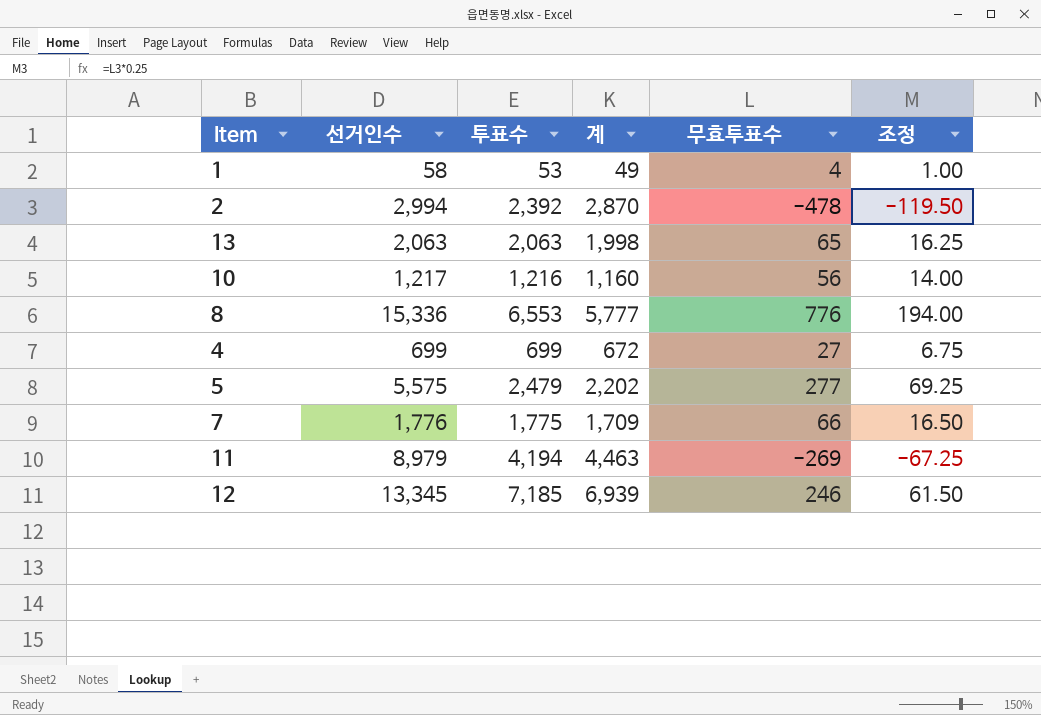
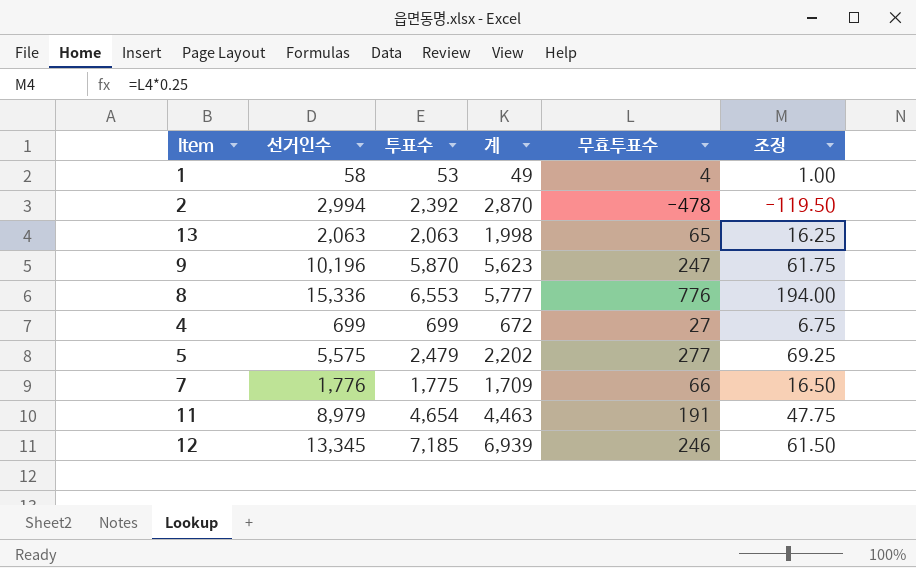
row 10: 1,217 | 1,216 | 1,160 | 56 | 14.00 -> none
row 9: none -> 10,196 | 5,870 | 5,623 | 247 | 61.75
11 | 투표수: 4,194 -> 4,654
11 | 무효투표수: -269 -> 191
11 | 조정: -67.25 -> 47.75

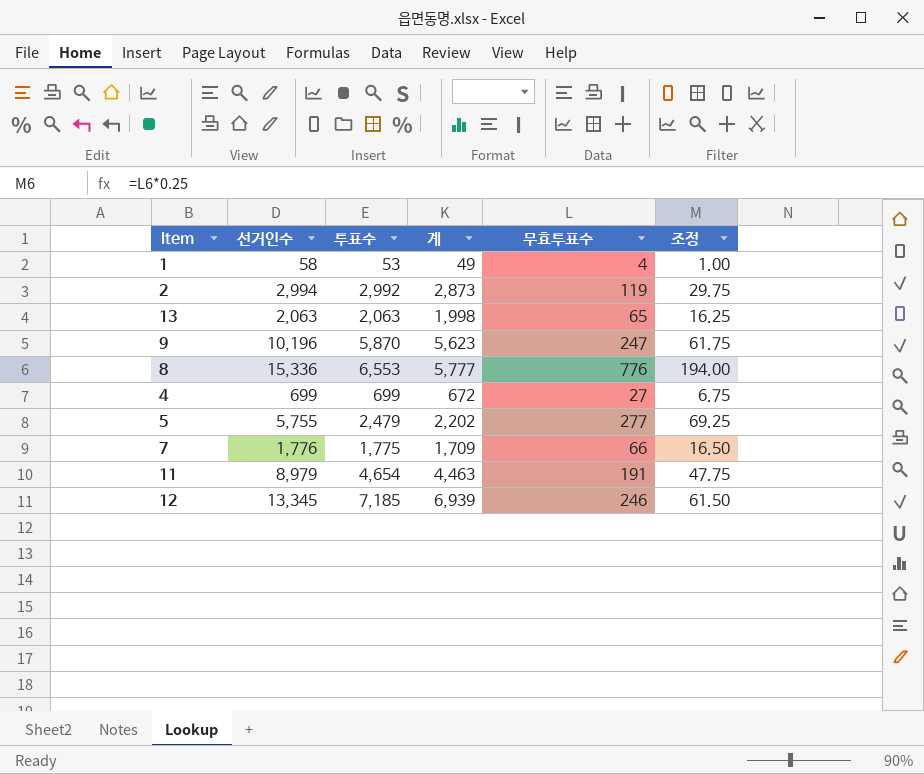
2 | 투표수: 2,392 -> 2,992
2 | 계: 2,870 -> 2,873
2 | 무효투표수: -478 -> 119
2 | 조정: -119.50 -> 29.75
5 | 선거인수: 5,575 -> 5,755

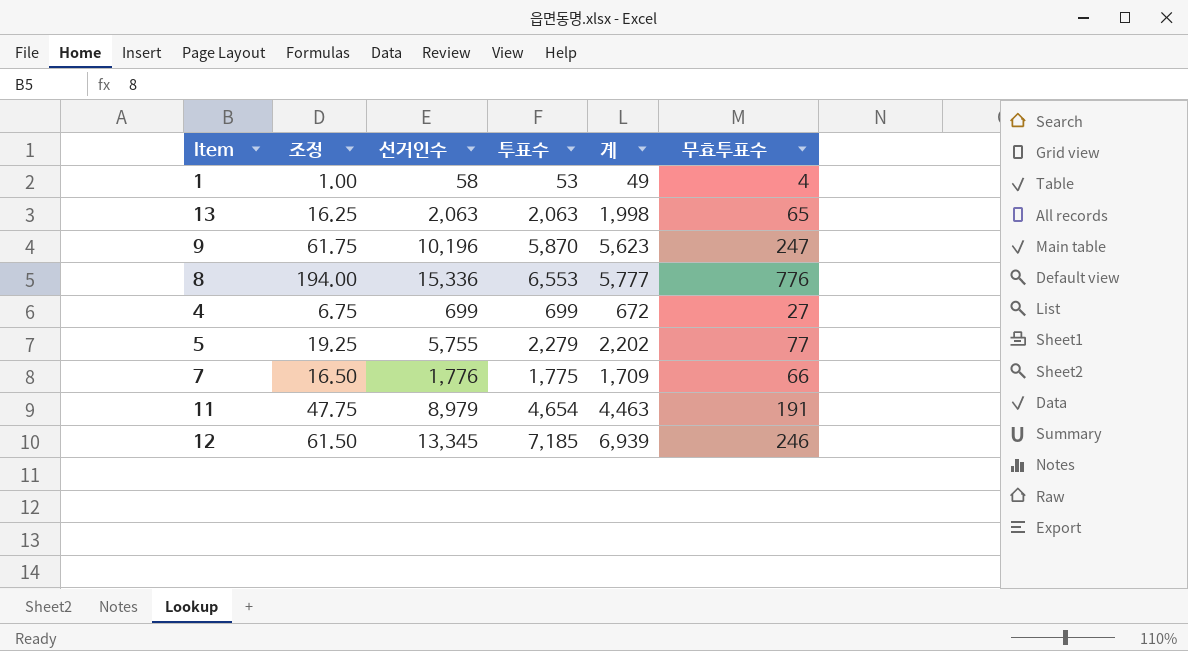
column 조정 | position: 6 -> 2
row 2: 2,994 | 2,992 | 2,873 | 119 | 29.75 -> none
5 | 조정: 69.25 -> 19.25
5 | 투표수: 2,479 -> 2,279
5 | 무효투표수: 277 -> 77

